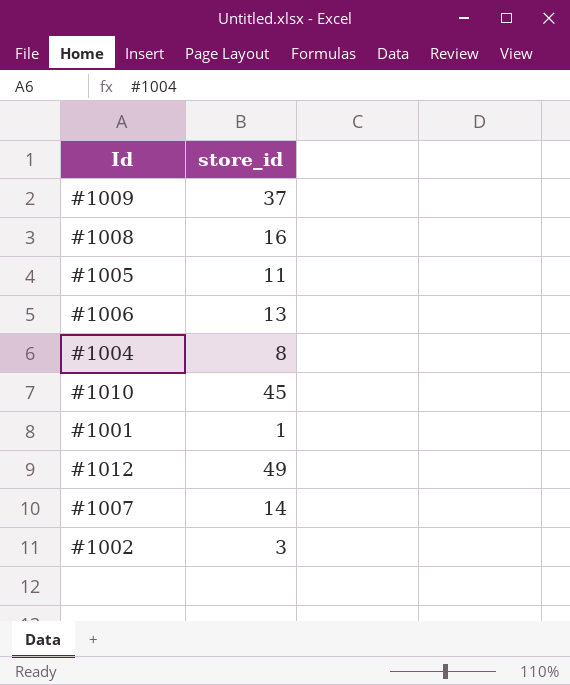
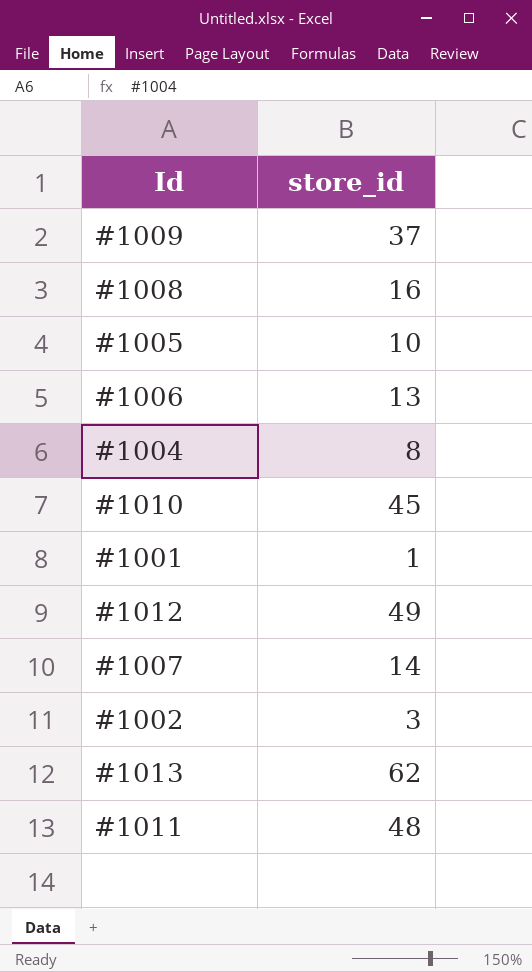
#1005 | store_id: 11 -> 10
row #1013: none -> 62
row #1011: none -> 48

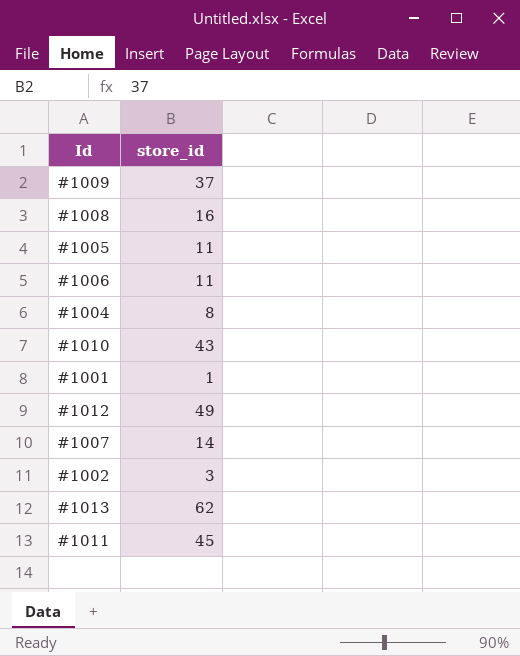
#1005 | store_id: 10 -> 11
#1006 | store_id: 13 -> 11
#1010 | store_id: 45 -> 43
#1011 | store_id: 48 -> 45

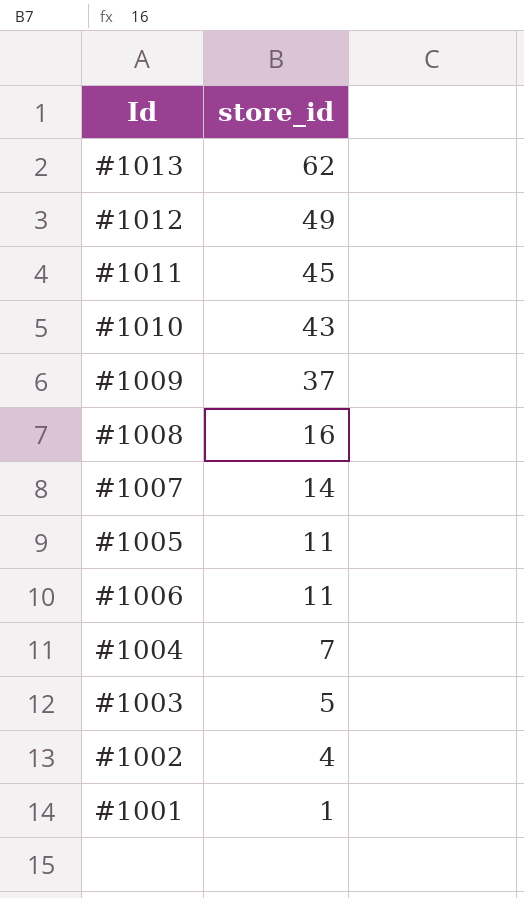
row order: none -> store_id descending
#1004 | store_id: 8 -> 7
row #1003: none -> 5
#1002 | store_id: 3 -> 4

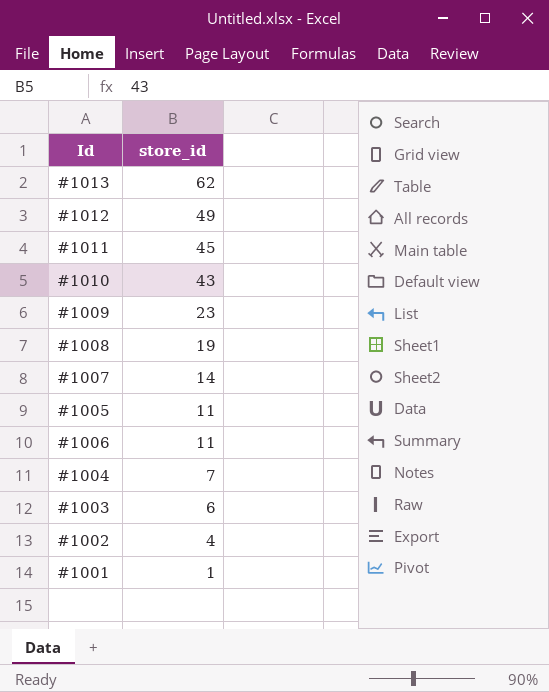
#1009 | store_id: 37 -> 23
#1008 | store_id: 16 -> 19
#1003 | store_id: 5 -> 6

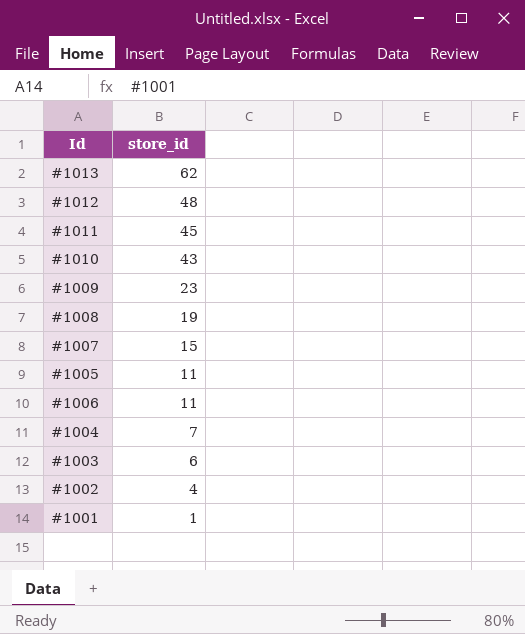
#1012 | store_id: 49 -> 48
#1007 | store_id: 14 -> 15

